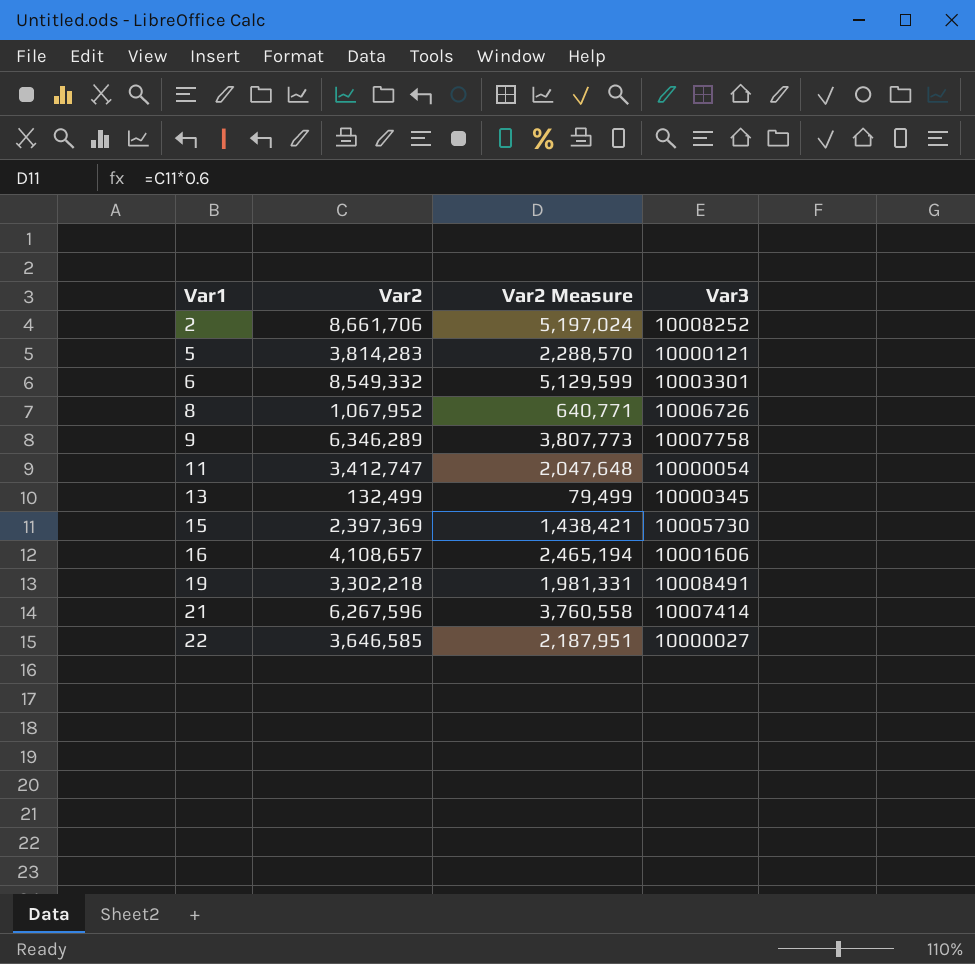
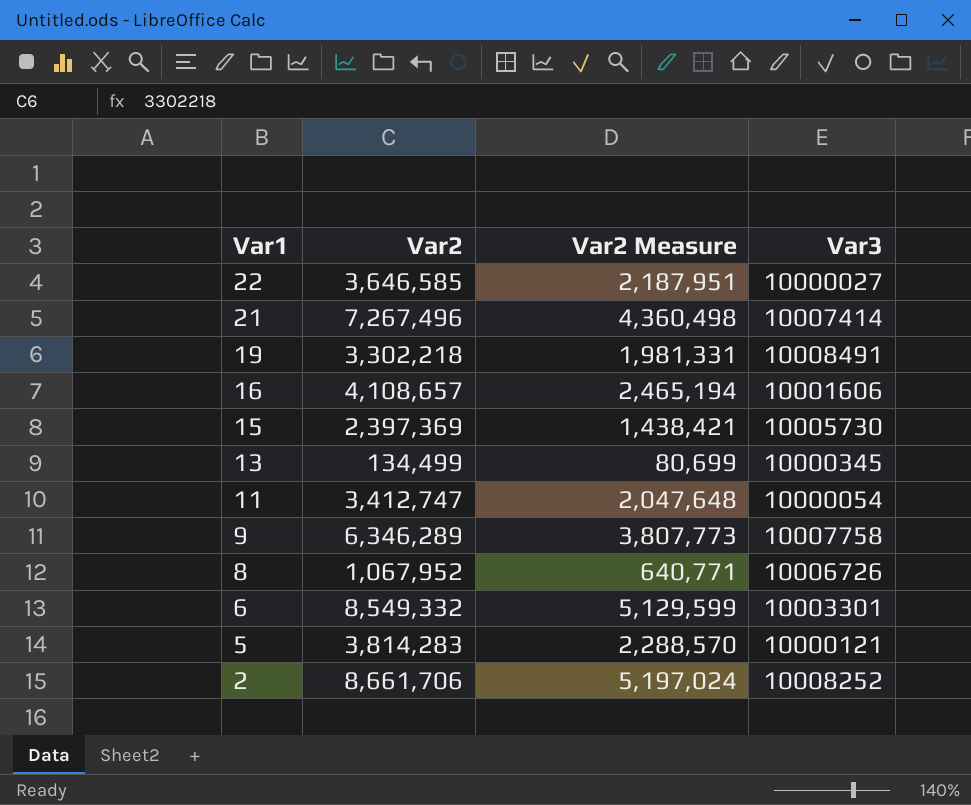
row order: Var1 ascending -> Var1 descending
21 | Var2: 6,267,596 -> 7,267,496
21 | Var2 Measure: 3,760,558 -> 4,360,498
13 | Var2: 132,499 -> 134,499
13 | Var2 Measure: 79,499 -> 80,699

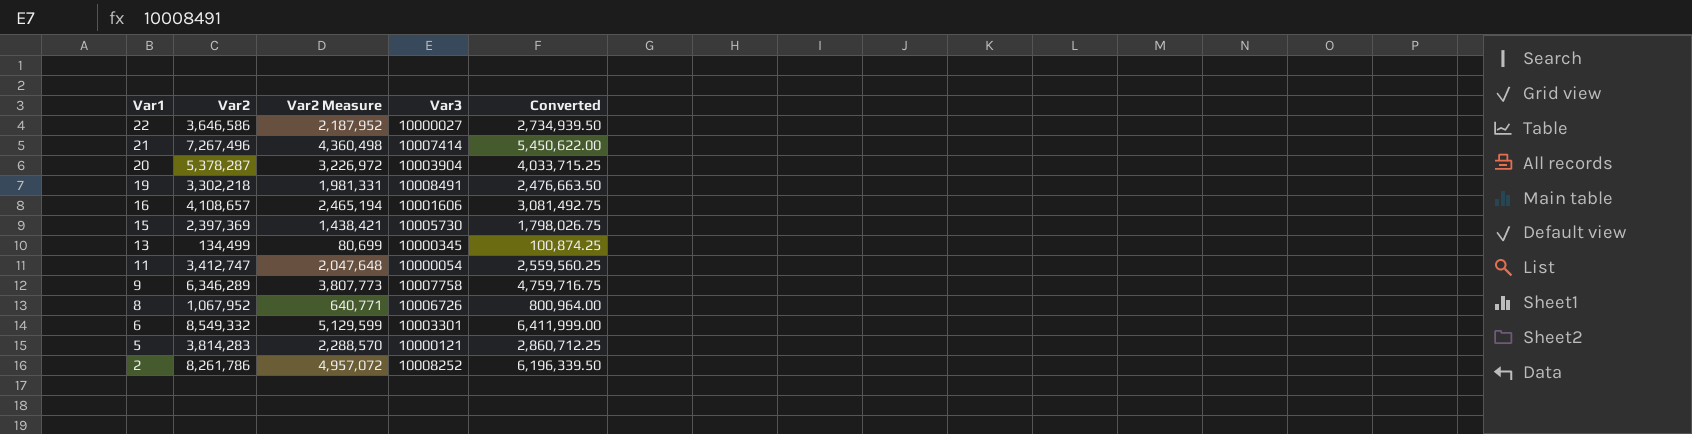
column Converted | formula: none -> [Var2] * 0.75
22 | Var2: 3,646,585 -> 3,646,586
22 | Var2 Measure: 2,187,951 -> 2,187,952
row 20: none -> 5,378,287 | 3,226,972 | 10003904 | 4,033,715.25
2 | Var2: 8,661,706 -> 8,261,786
2 | Var2 Measure: 5,197,024 -> 4,957,072

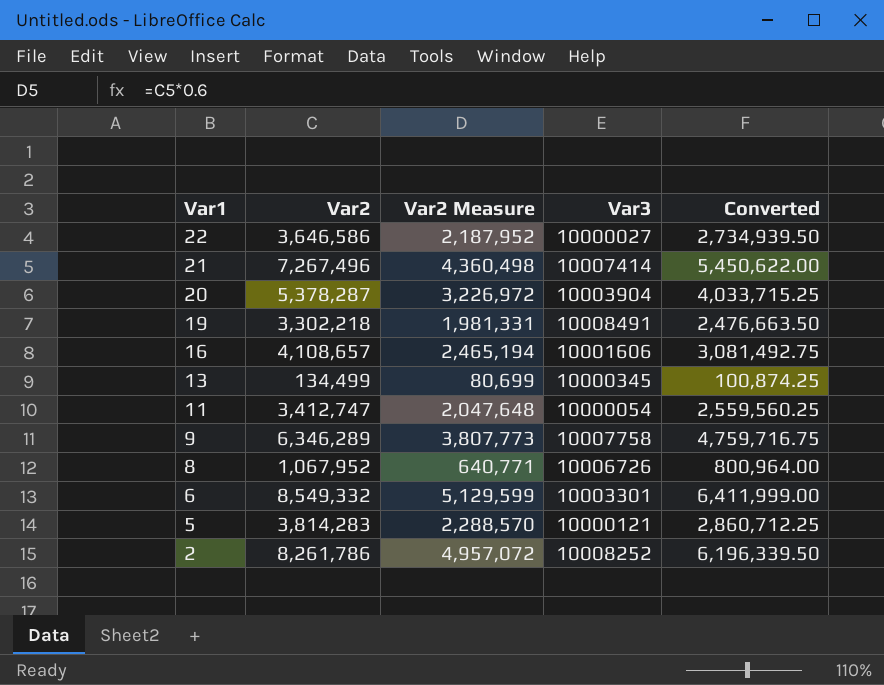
row 15: 2,397,369 | 1,438,421 | 10005730 | 1,798,026.75 -> none

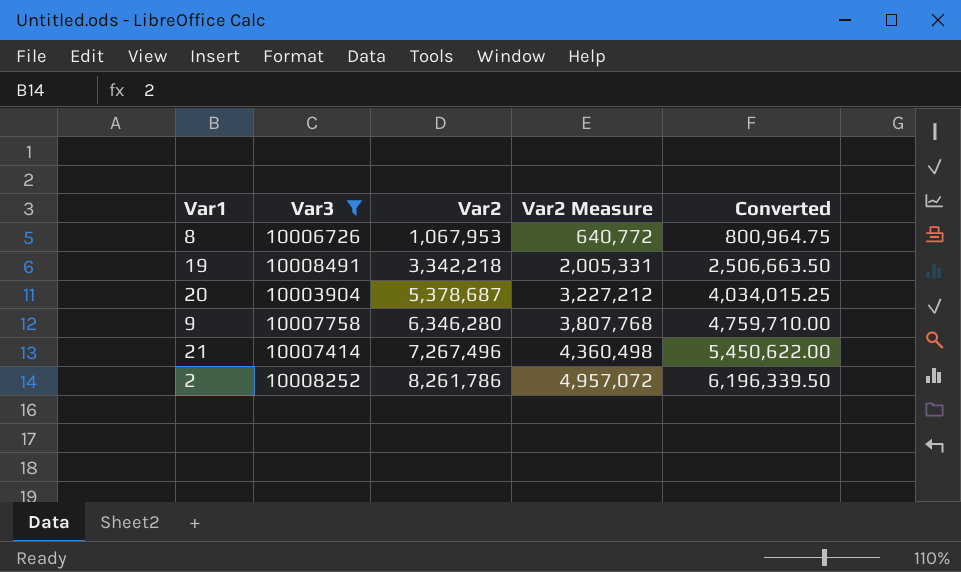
filter: none -> Var3 >= 10003904
row order: Var1 descending -> Var2 ascending
column Var3 | position: 4 -> 2
8 | Var2: 1,067,952 -> 1,067,953
8 | Var2 Measure: 640,771 -> 640,772
8 | Converted: 800,964.00 -> 800,964.75
19 | Var2: 3,302,218 -> 3,342,218
19 | Var2 Measure: 1,981,331 -> 2,005,331
19 | Converted: 2,476,663.50 -> 2,506,663.50
20 | Var2: 5,378,287 -> 5,378,687
20 | Var2 Measure: 3,226,972 -> 3,227,212
20 | Converted: 4,033,715.25 -> 4,034,015.25
9 | Var2: 6,346,289 -> 6,346,280
9 | Var2 Measure: 3,807,773 -> 3,807,768
9 | Converted: 4,759,716.75 -> 4,759,710.00

